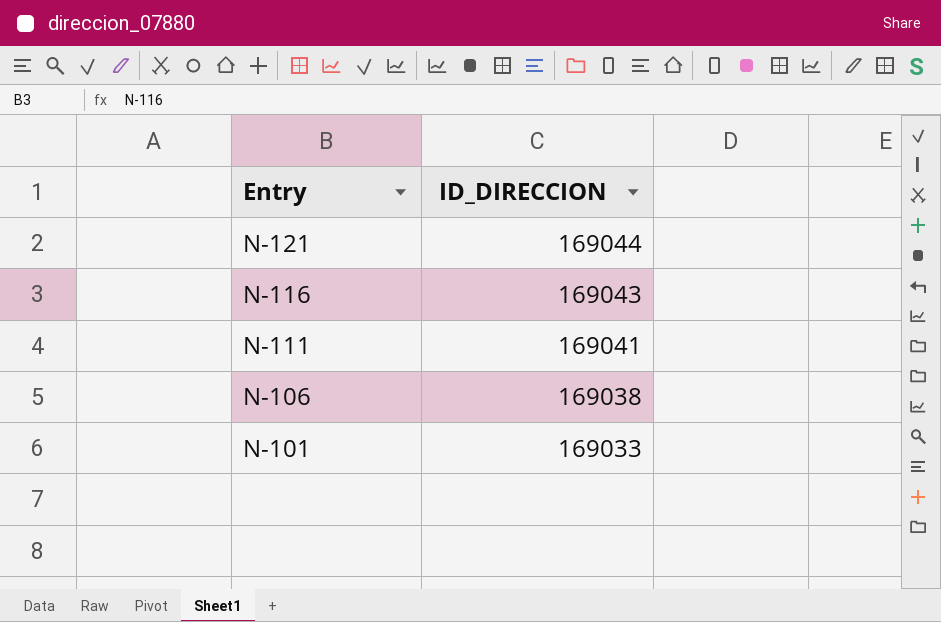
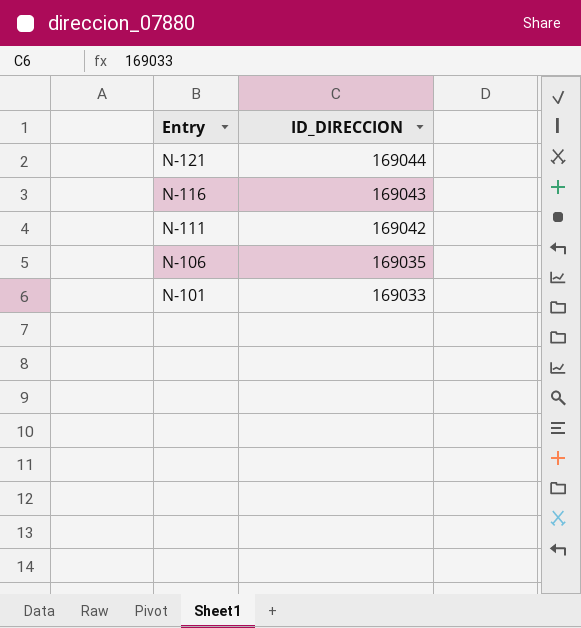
N-111 | ID_DIRECCION: 169041 -> 169042
N-106 | ID_DIRECCION: 169038 -> 169035

